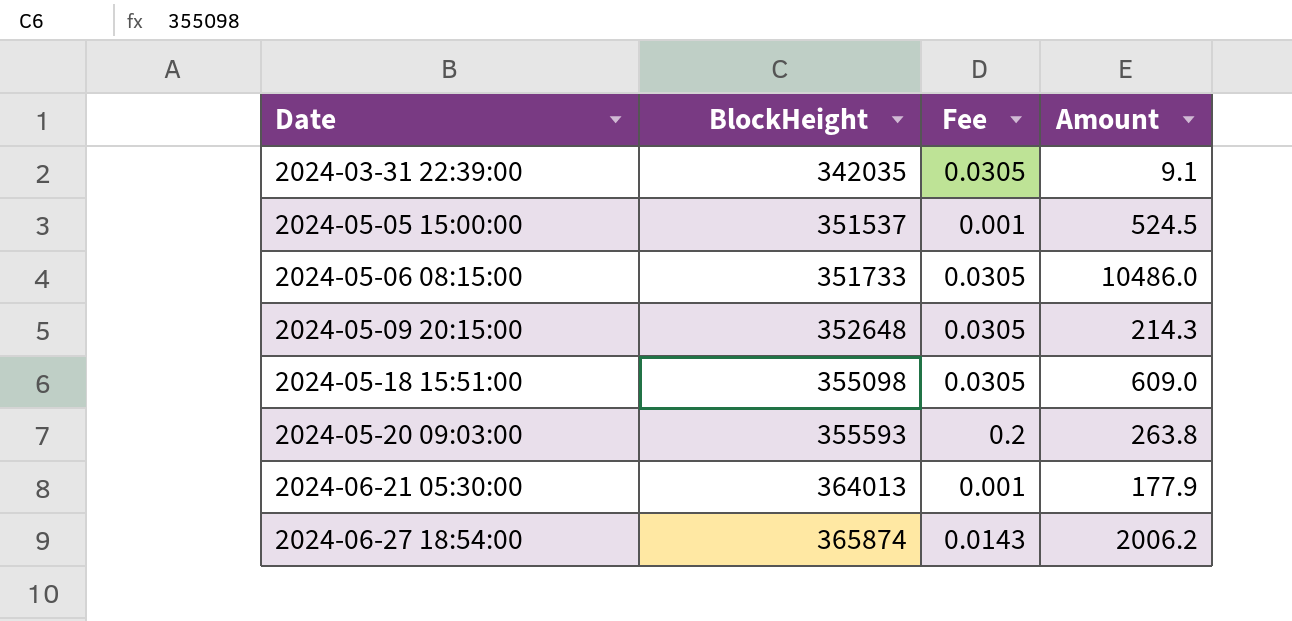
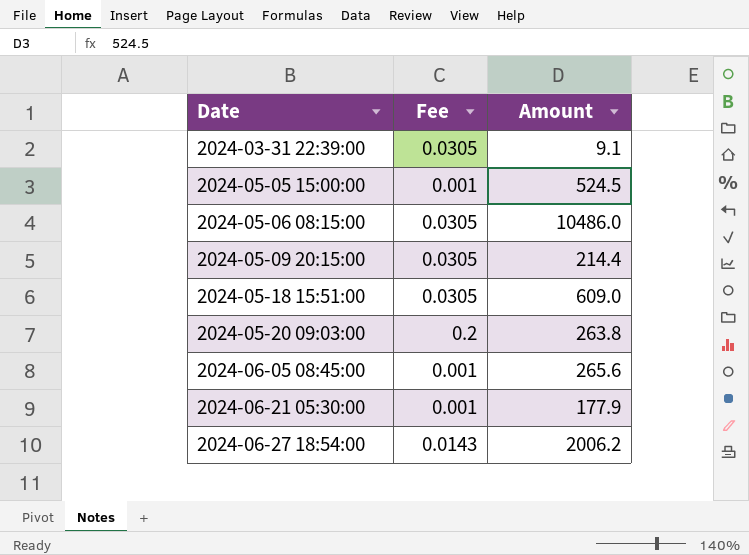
column BlockHeight | position: 2 -> none
2024-05-09 20:15:00 | Amount: 214.3 -> 214.4
row 2024-06-05 08:45:00: none -> 0.001 | 265.6

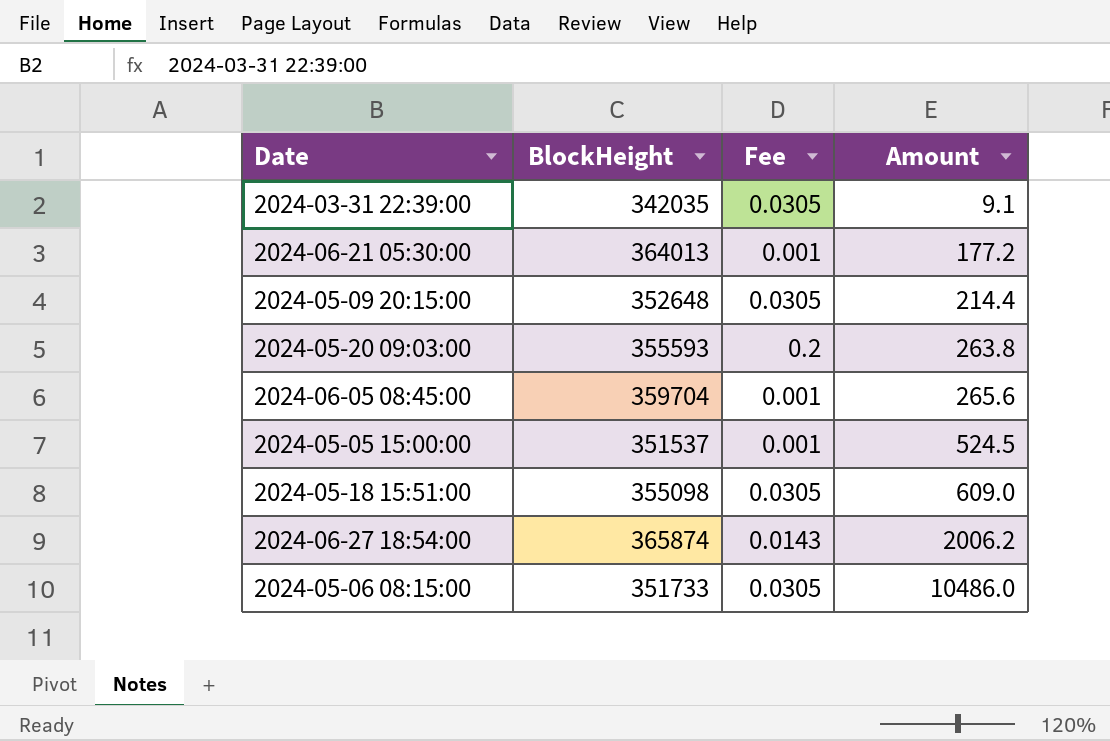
row order: Date ascending -> Amount ascending
column BlockHeight | position: none -> 2
2024-06-21 05:30:00 | Amount: 177.9 -> 177.2

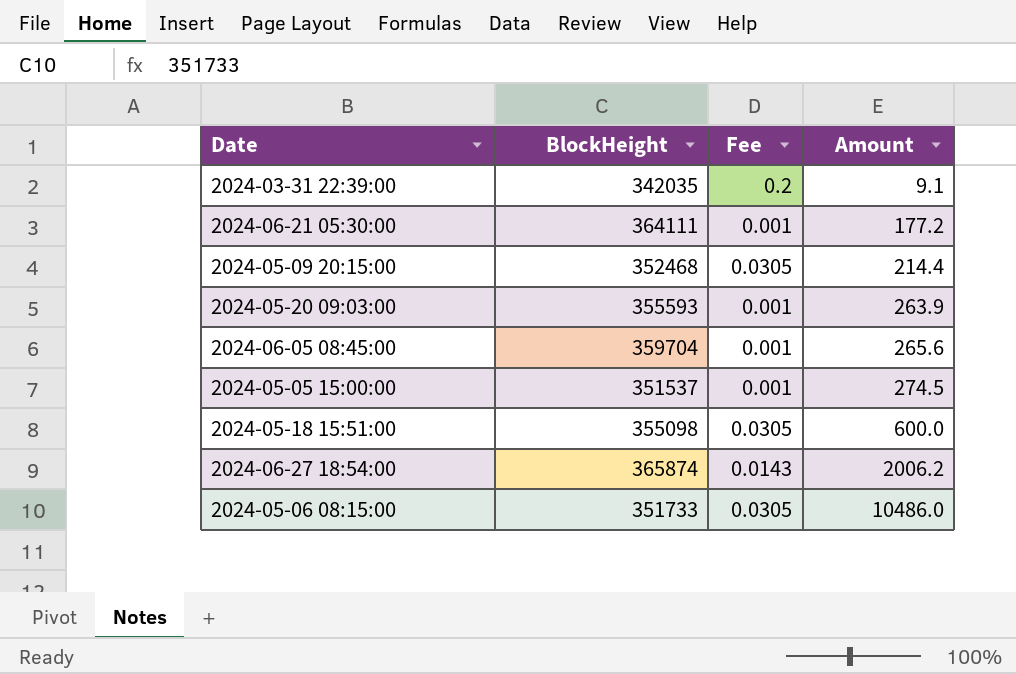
2024-03-31 22:39:00 | Fee: 0.0305 -> 0.2
2024-06-21 05:30:00 | BlockHeight: 364013 -> 364111
2024-05-09 20:15:00 | BlockHeight: 352648 -> 352468
2024-05-20 09:03:00 | Fee: 0.2 -> 0.001
2024-05-20 09:03:00 | Amount: 263.8 -> 263.9
2024-05-05 15:00:00 | Amount: 524.5 -> 274.5
2024-05-18 15:51:00 | Amount: 609.0 -> 600.0

